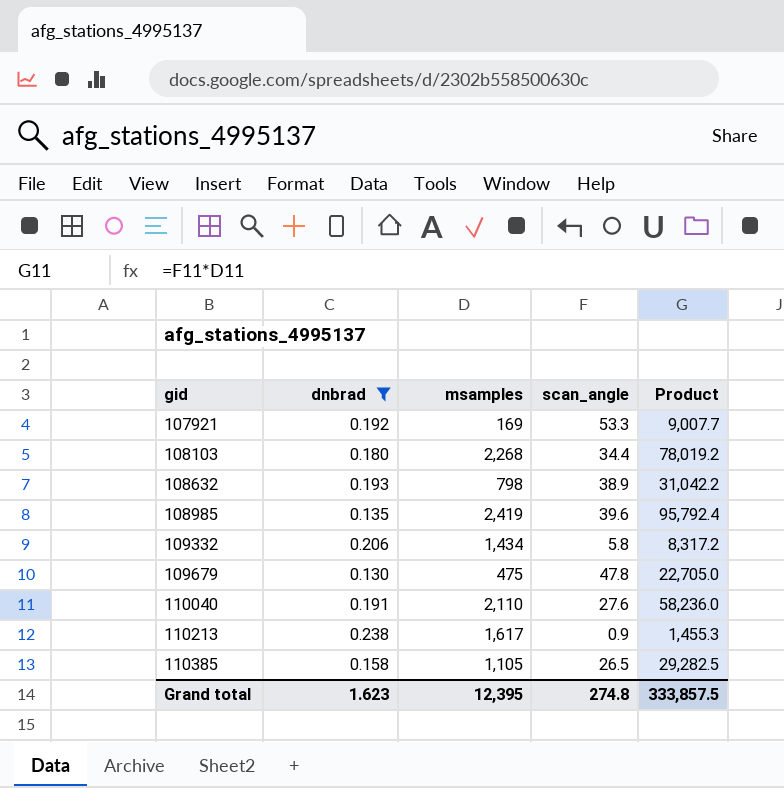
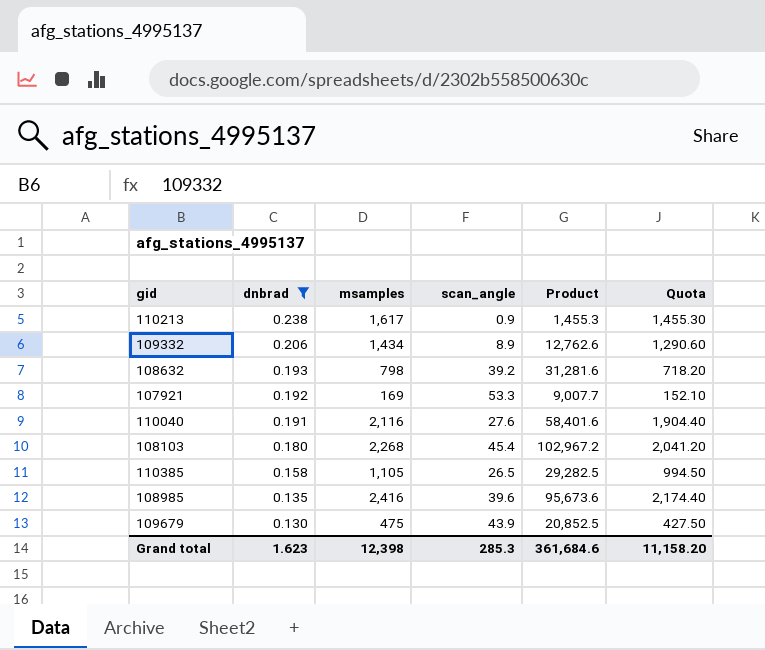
row order: gid ascending -> dnbrad descending
column Quota | formula: none -> [msamples] * 0.9
109332 | scan_angle: 5.8 -> 8.9
109332 | Product: 8,317.2 -> 12,762.6
108632 | scan_angle: 38.9 -> 39.2
108632 | Product: 31,042.2 -> 31,281.6
110040 | msamples: 2,110 -> 2,116
110040 | Product: 58,236.0 -> 58,401.6
108103 | scan_angle: 34.4 -> 45.4
108103 | Product: 78,019.2 -> 102,967.2
108985 | msamples: 2,419 -> 2,416
108985 | Product: 95,792.4 -> 95,673.6
109679 | scan_angle: 47.8 -> 43.9
109679 | Product: 22,705.0 -> 20,852.5
Grand total | msamples: 12,395 -> 12,398
Grand total | scan_angle: 274.8 -> 285.3
Grand total | Product: 333,857.5 -> 361,684.6

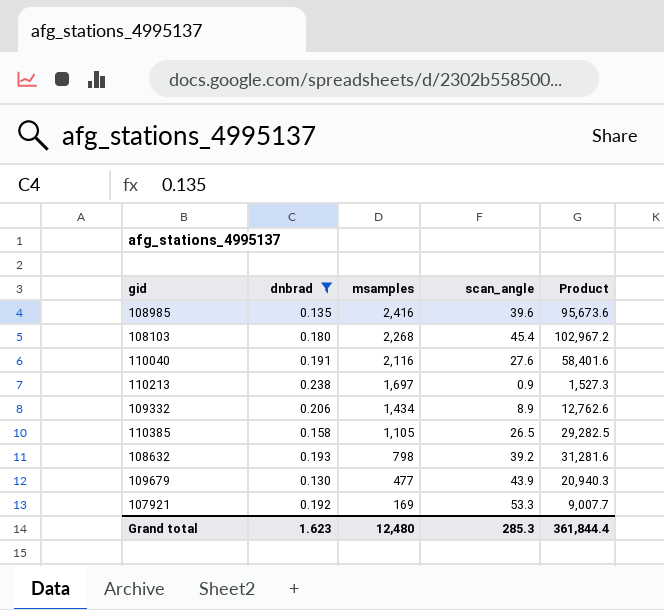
row order: dnbrad descending -> msamples descending
column Quota | formula: [msamples] * 0.9 -> none
110213 | msamples: 1,617 -> 1,697
110213 | Product: 1,455.3 -> 1,527.3
109679 | msamples: 475 -> 477
109679 | Product: 20,852.5 -> 20,940.3
Grand total | msamples: 12,398 -> 12,480
Grand total | Product: 361,684.6 -> 361,844.4

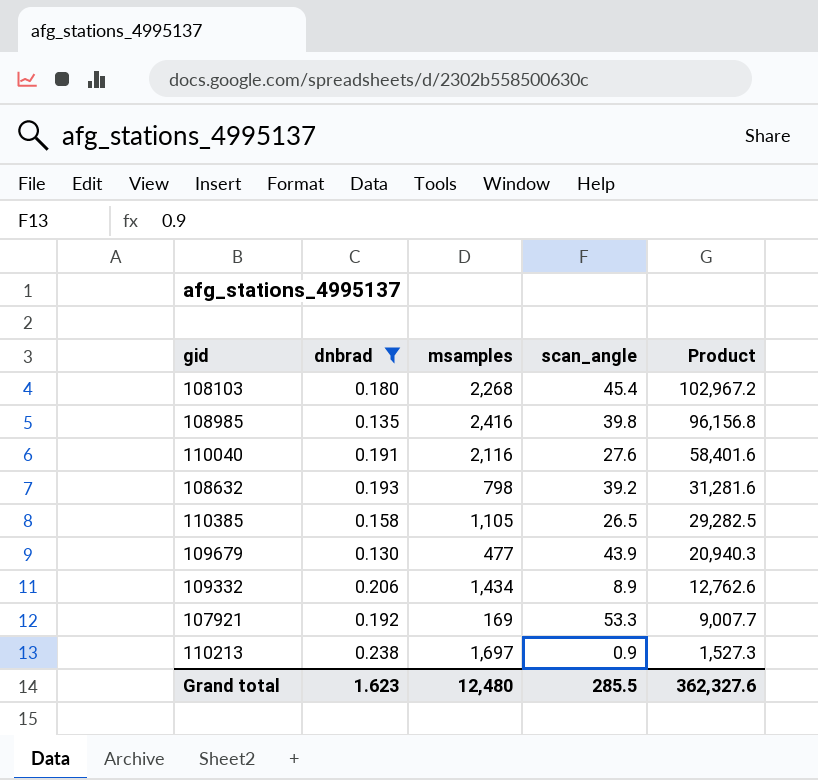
row order: msamples descending -> Product descending
108985 | scan_angle: 39.6 -> 39.8
108985 | Product: 95,673.6 -> 96,156.8
Grand total | scan_angle: 285.3 -> 285.5
Grand total | Product: 361,844.4 -> 362,327.6

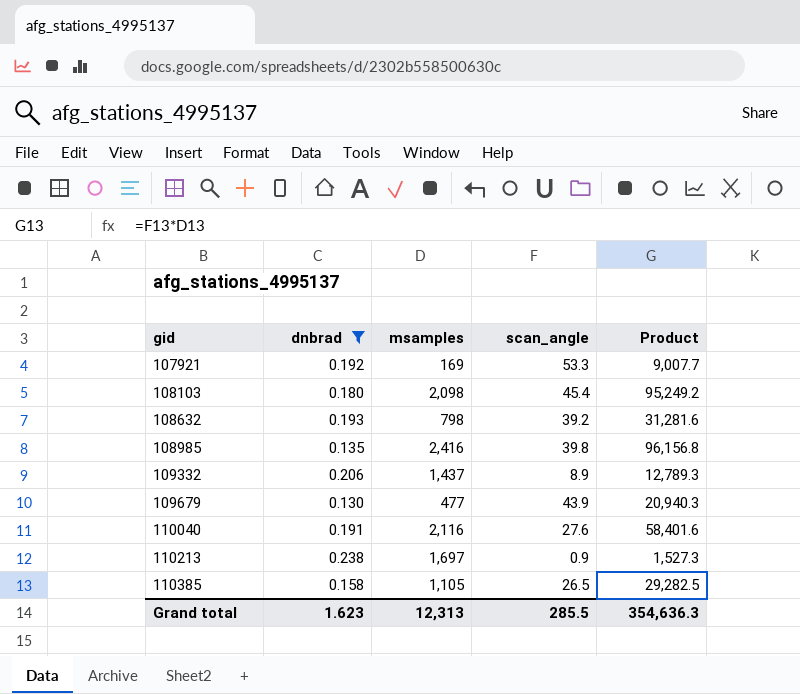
row order: Product descending -> gid ascending
108103 | msamples: 2,268 -> 2,098
108103 | Product: 102,967.2 -> 95,249.2
109332 | msamples: 1,434 -> 1,437
109332 | Product: 12,762.6 -> 12,789.3
Grand total | msamples: 12,480 -> 12,313
Grand total | Product: 362,327.6 -> 354,636.3

